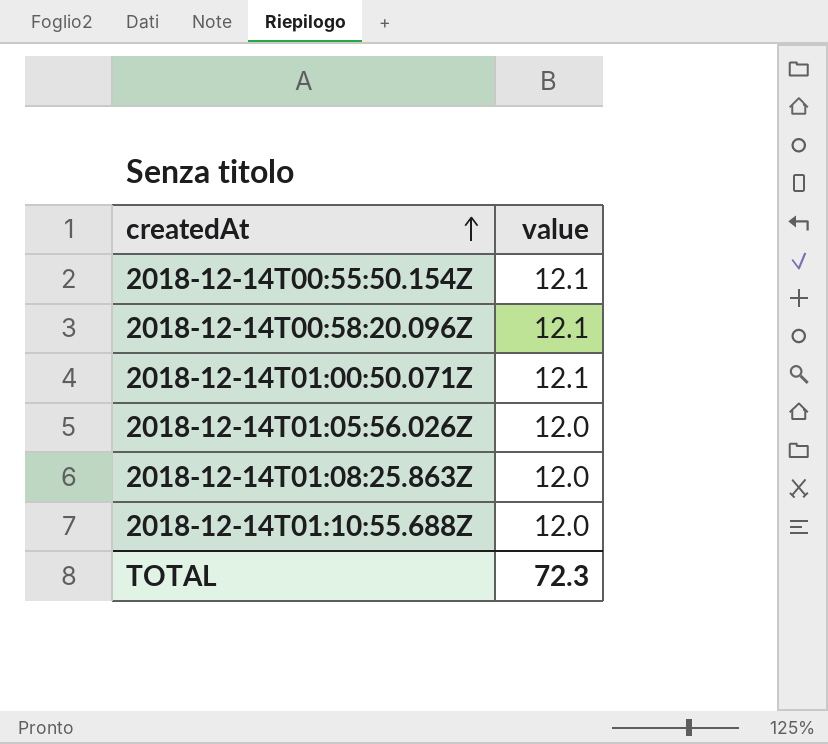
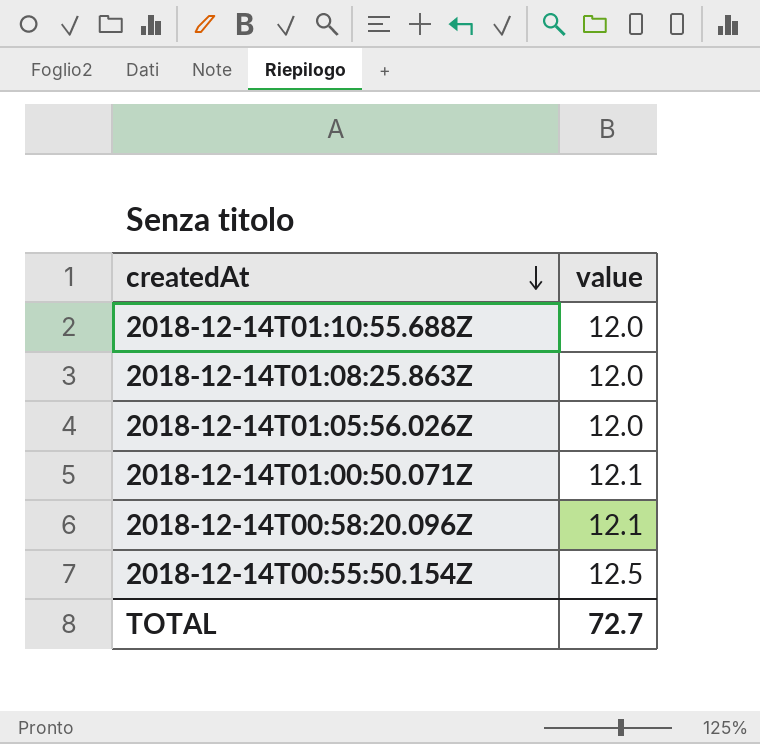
row order: createdAt ascending -> createdAt descending
2018-12-14T00:55:50.154Z | value: 12.1 -> 12.5
TOTAL | value: 72.3 -> 72.7

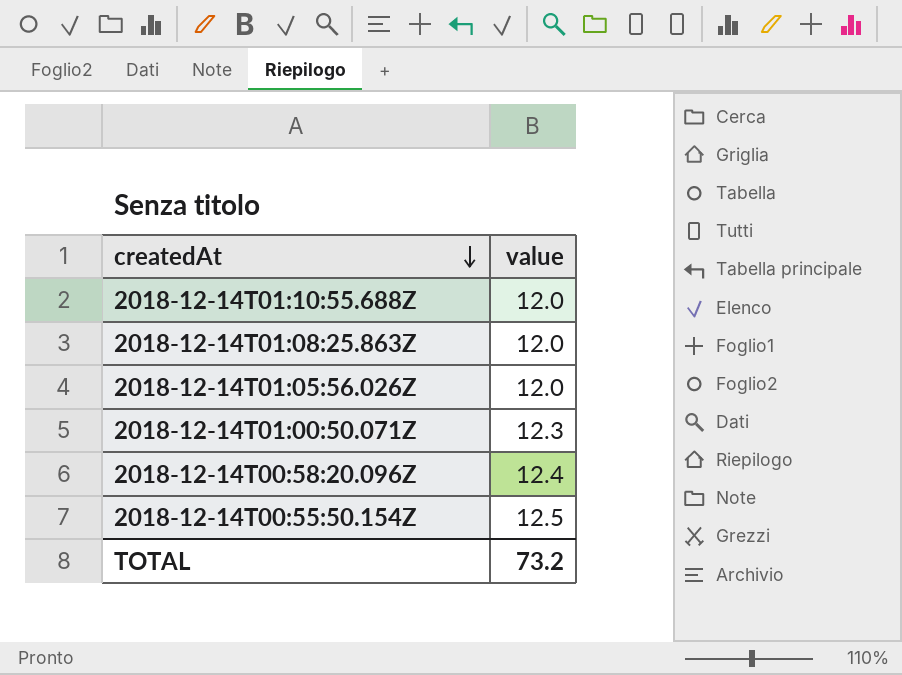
2018-12-14T01:00:50.071Z | value: 12.1 -> 12.3
2018-12-14T00:58:20.096Z | value: 12.1 -> 12.4
TOTAL | value: 72.7 -> 73.2

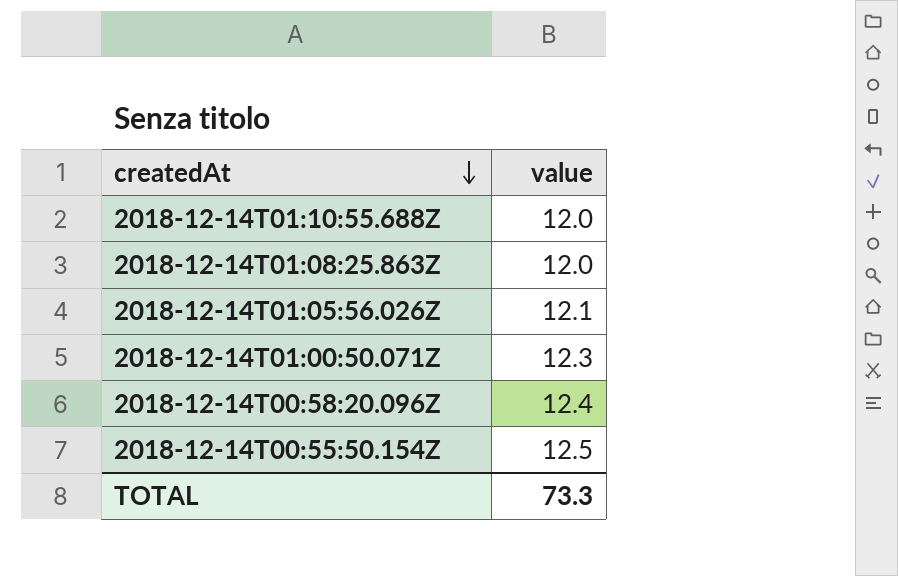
2018-12-14T01:05:56.026Z | value: 12.0 -> 12.1
TOTAL | value: 73.2 -> 73.3

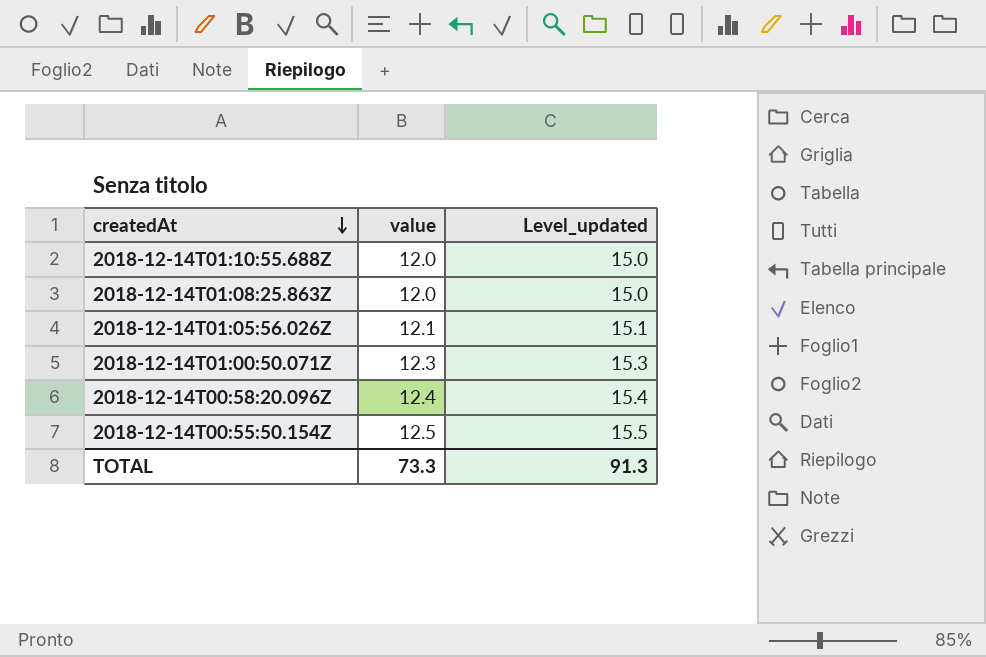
column Level_updated | formula: none -> [value] + 3

